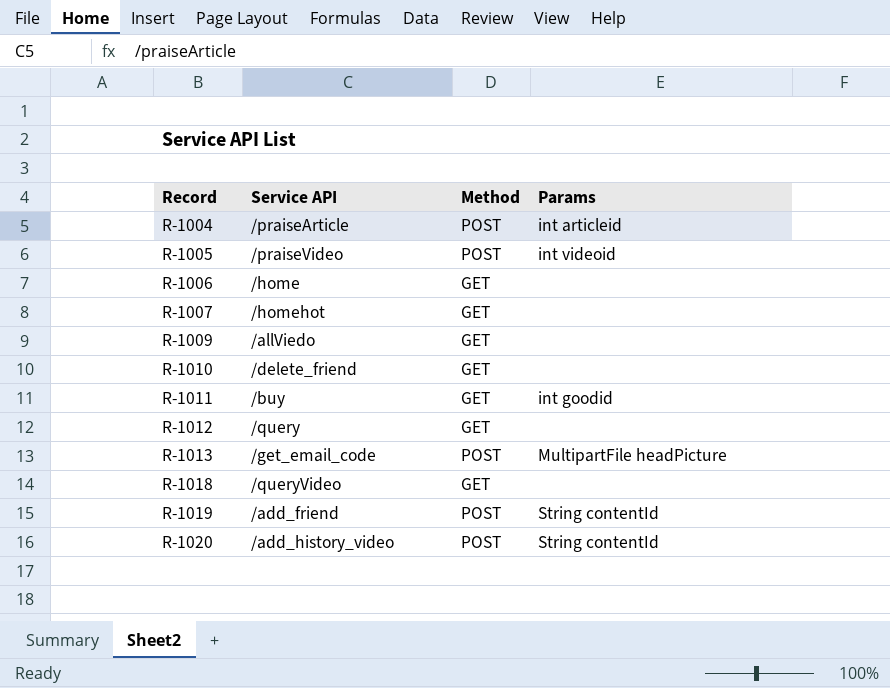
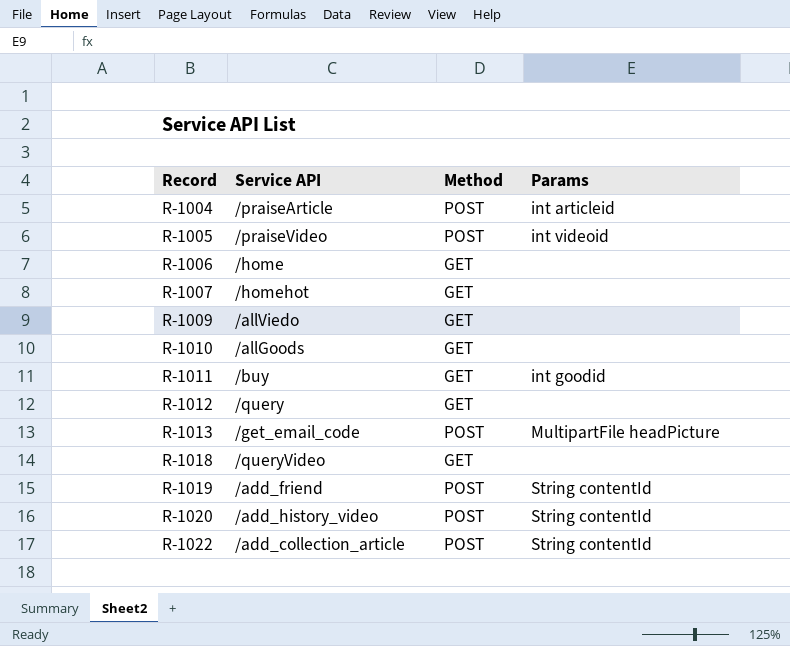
R-1010 | Service API: /delete_friend -> /allGoods
row R-1022: none -> /add_collection_article | POST | String contentId

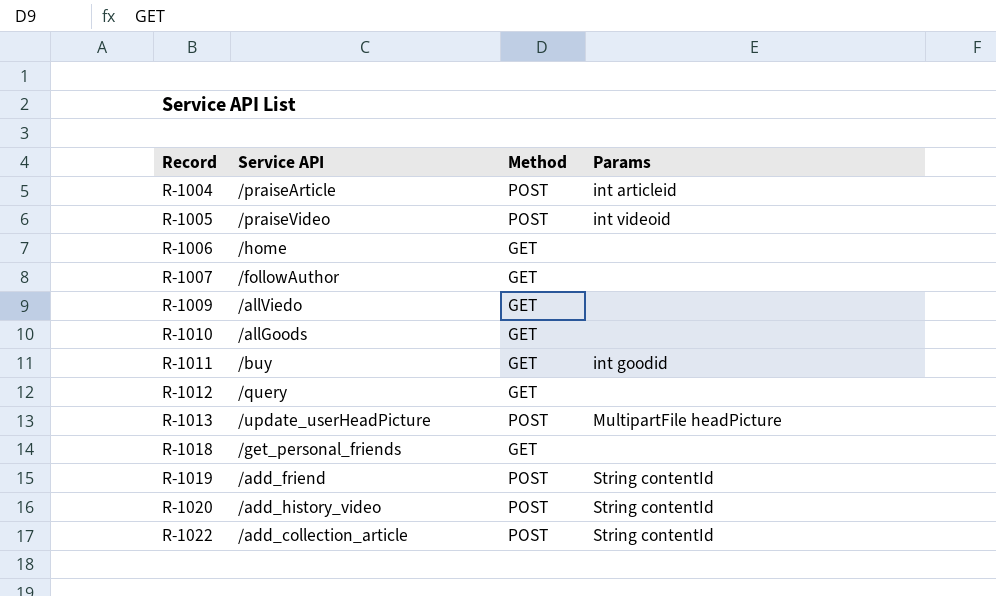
R-1007 | Service API: /homehot -> /followAuthor
R-1013 | Service API: /get_email_code -> /update_userHeadPicture
R-1018 | Service API: /queryVideo -> /get_personal_friends

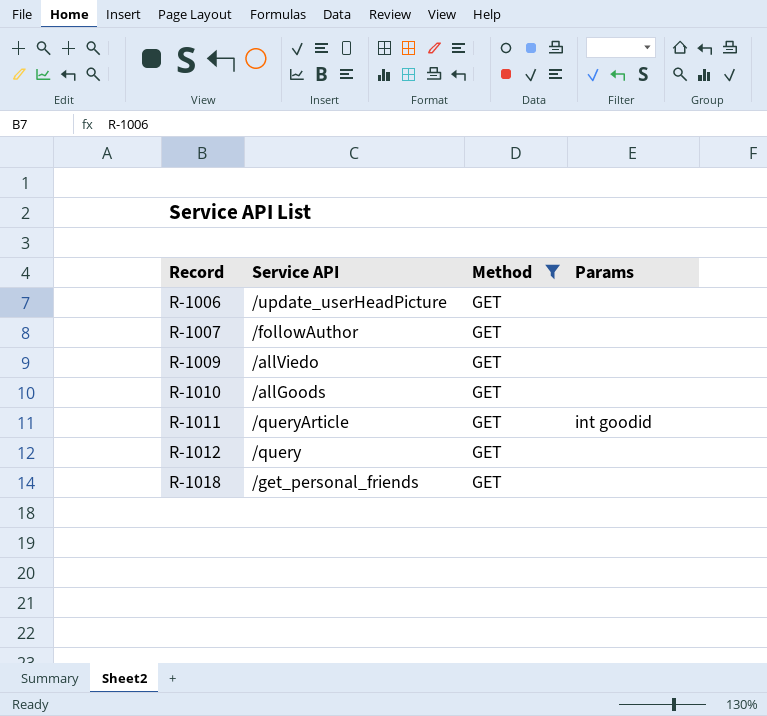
filter: none -> Method = GET
R-1006 | Service API: /home -> /update_userHeadPicture
R-1011 | Service API: /buy -> /queryArticle

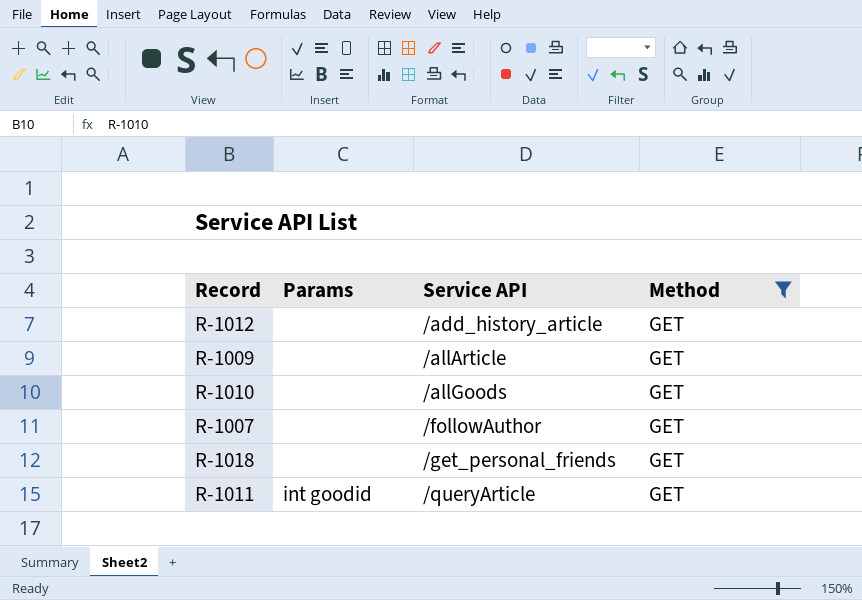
row order: Record ascending -> Service API ascending
column Params | position: 4 -> 2
row R-1006: /update_userHeadPicture | GET | none -> none
R-1012 | Service API: /query -> /add_history_article
R-1009 | Service API: /allViedo -> /allArticle

